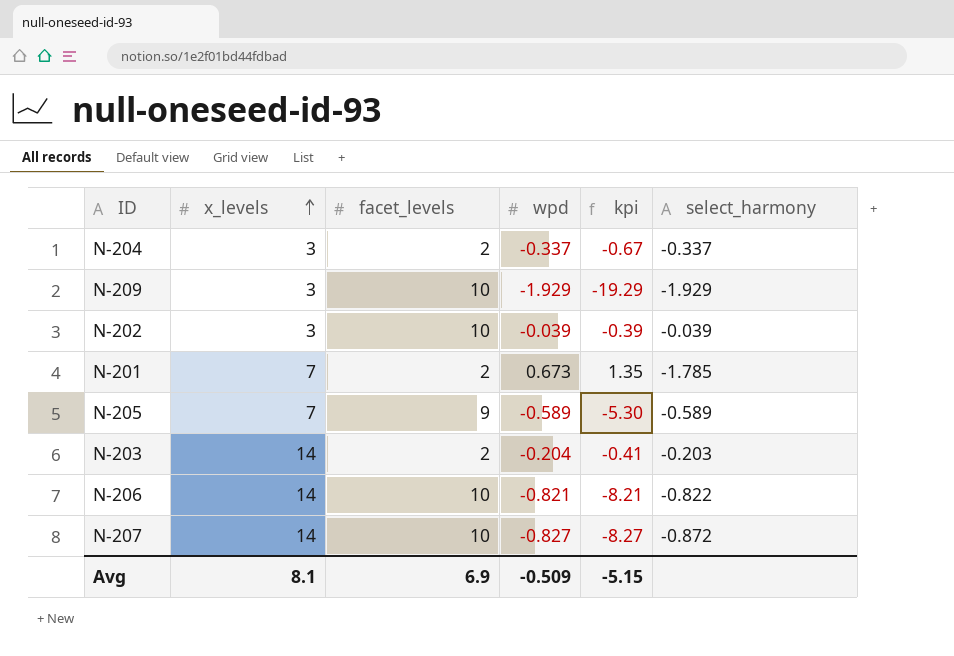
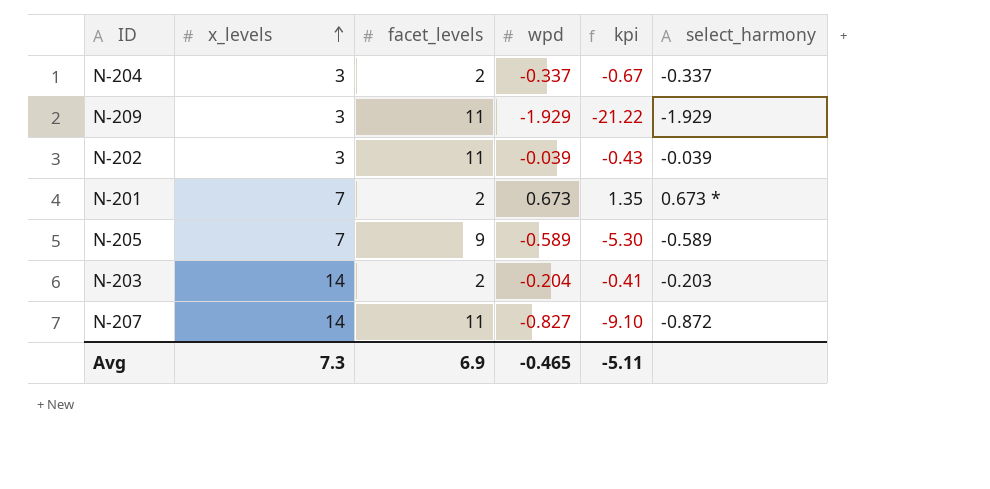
row N-206: 14 | 10 | -0.821 | -8.21 | -0.822 -> none
N-209 | facet_levels: 10 -> 11
N-209 | kpi: -19.29 -> -21.22
N-202 | facet_levels: 10 -> 11
N-202 | kpi: -0.39 -> -0.43
N-201 | select_harmony: -1.785 -> 0.673 *
N-207 | facet_levels: 10 -> 11
N-207 | kpi: -8.27 -> -9.10
Avg | x_levels: 8.1 -> 7.3
Avg | wpd: -0.509 -> -0.465
Avg | kpi: -5.15 -> -5.11

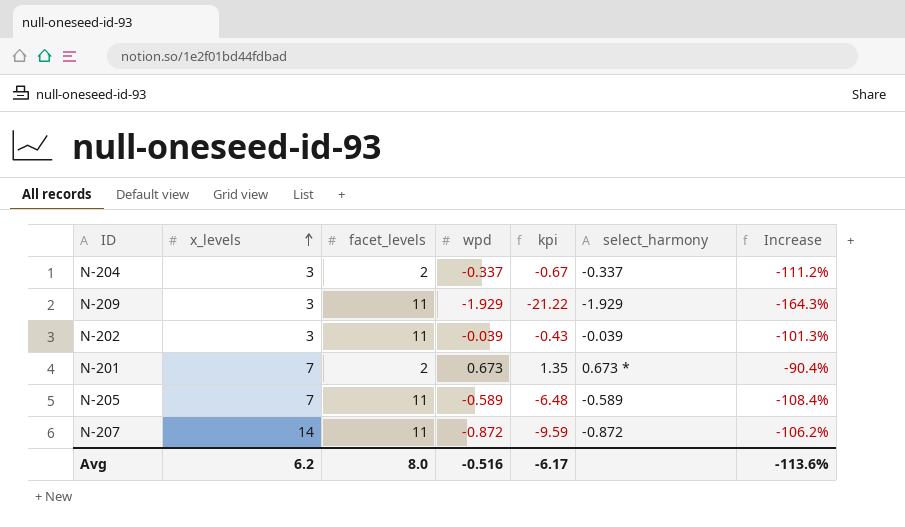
column Increase | formula: none -> ([wpd] - [x_levels]) / [x_levels]
row N-203: 14 | 2 | -0.204 | -0.41 | -0.203 -> none
N-205 | facet_levels: 9 -> 11
N-205 | kpi: -5.30 -> -6.48
N-207 | wpd: -0.827 -> -0.872
N-207 | kpi: -9.10 -> -9.59
Avg | x_levels: 7.3 -> 6.2
Avg | facet_levels: 6.9 -> 8.0
Avg | wpd: -0.465 -> -0.516
Avg | kpi: -5.11 -> -6.17

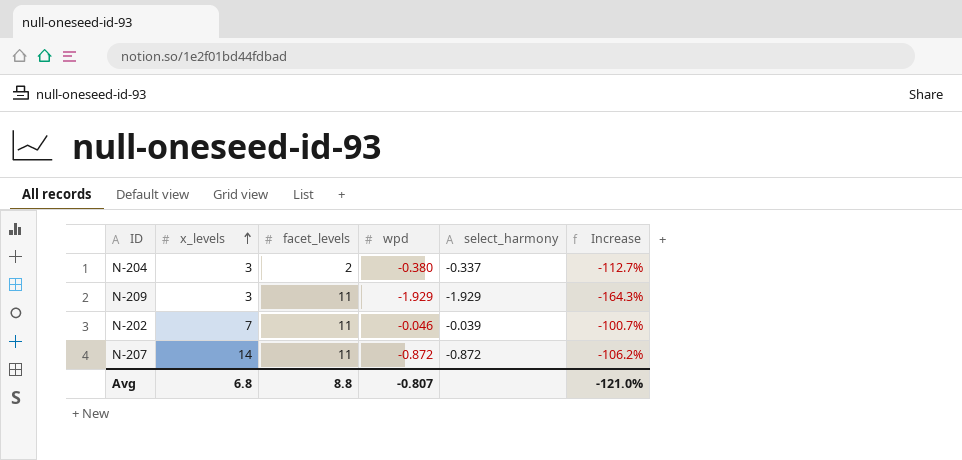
column kpi | formula: [facet_levels] * [wpd] -> none
row N-201: 7 | 2 | 0.673 | 1.35 | 0.673 * | -90.4% -> none
row N-205: 7 | 11 | -0.589 | -6.48 | -0.589 | -108.4% -> none
N-204 | wpd: -0.337 -> -0.380
N-204 | Increase: -111.2% -> -112.7%
N-202 | x_levels: 3 -> 7
N-202 | wpd: -0.039 -> -0.046
N-202 | Increase: -101.3% -> -100.7%
Avg | x_levels: 6.2 -> 6.8
Avg | facet_levels: 8.0 -> 8.8
Avg | wpd: -0.516 -> -0.807
Avg | Increase: -113.6% -> -121.0%

